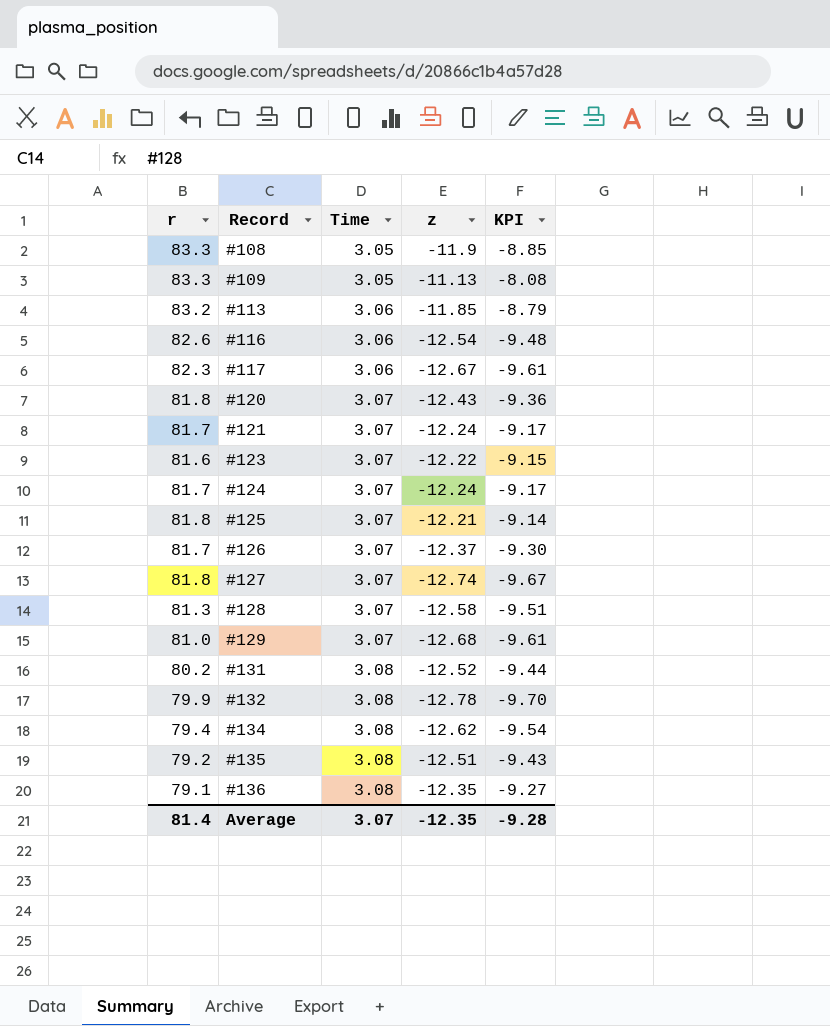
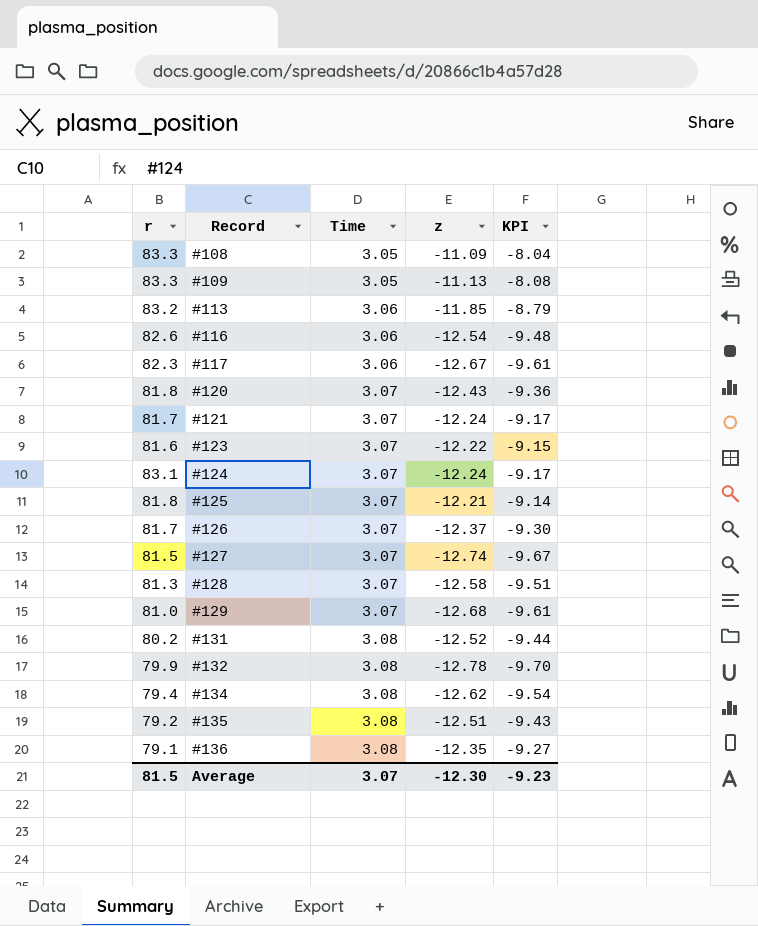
#108 | z: -11.9 -> -11.09
#108 | KPI: -8.85 -> -8.04
#124 | r: 81.7 -> 83.1
#127 | r: 81.8 -> 81.5
Average | r: 81.4 -> 81.5
Average | z: -12.35 -> -12.30
Average | KPI: -9.28 -> -9.23

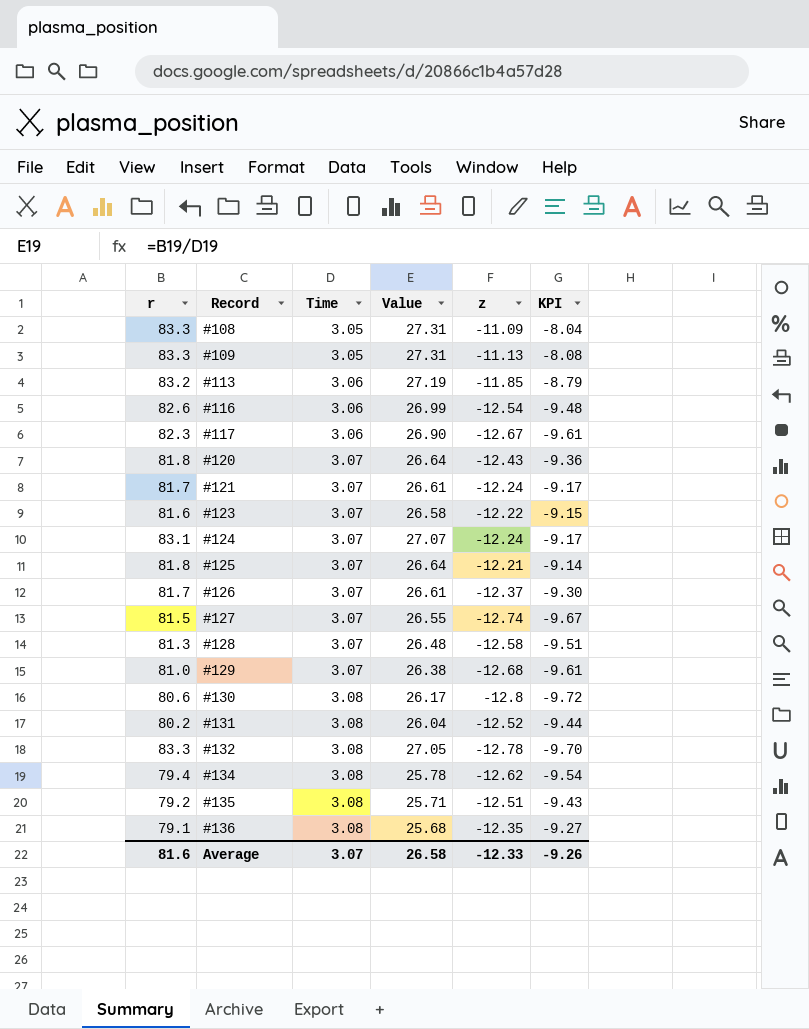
column Value | formula: none -> [r] / [Time]
row #130: none -> 80.6 | 3.08 | 26.17 | -12.8 | -9.72
#132 | r: 79.9 -> 83.3
Average | r: 81.5 -> 81.6
Average | z: -12.30 -> -12.33
Average | KPI: -9.23 -> -9.26

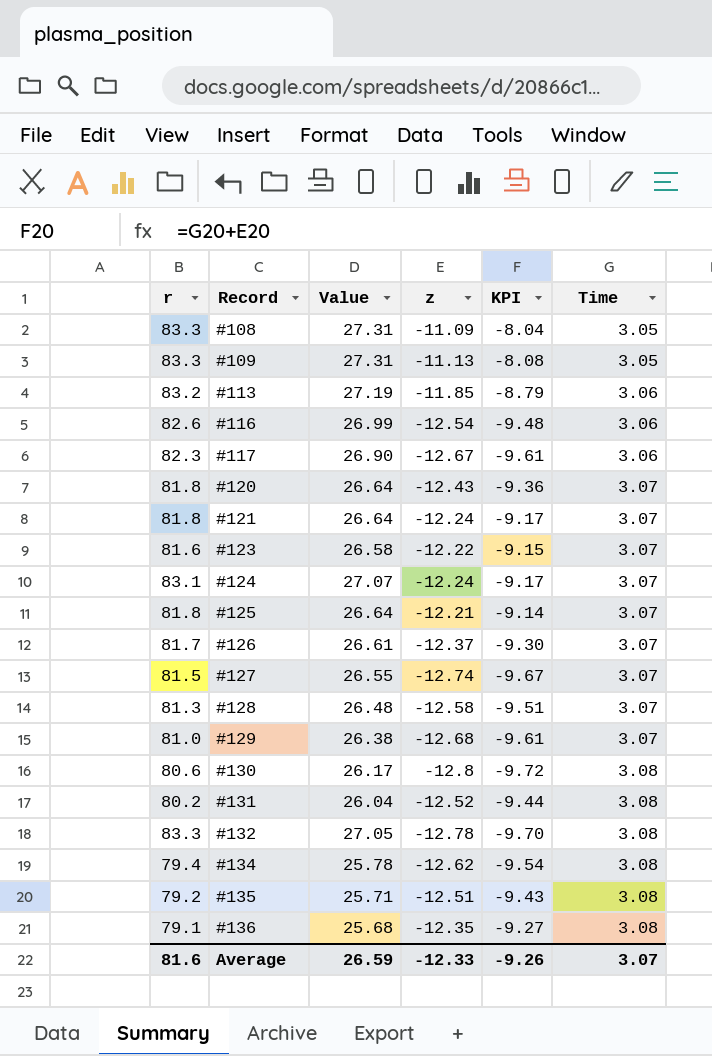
column Time | position: 3 -> 6
#121 | r: 81.7 -> 81.8
#121 | Value: 26.61 -> 26.64
Average | Value: 26.58 -> 26.59

